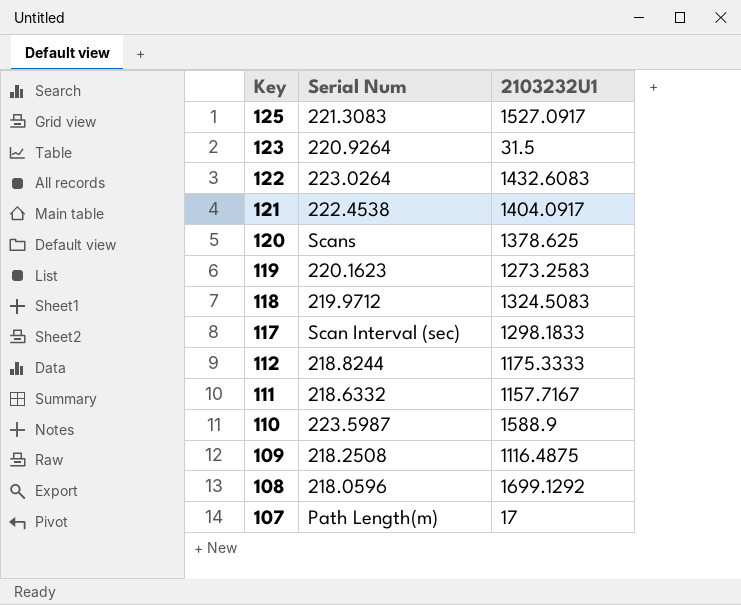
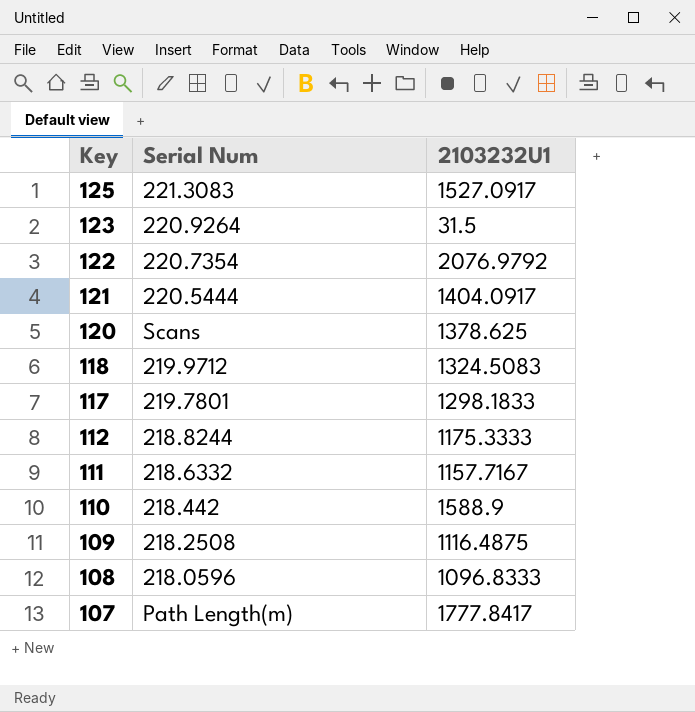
row 119: 220.1623 | 1273.2583 -> none
122 | Serial Num: 223.0264 -> 220.7354
122 | 2103232U1: 1432.6083 -> 2076.9792
121 | Serial Num: 222.4538 -> 220.5444
117 | Serial Num: Scan Interval (sec) -> 219.7801
110 | Serial Num: 223.5987 -> 218.442
108 | 2103232U1: 1699.1292 -> 1096.8333
107 | 2103232U1: 17 -> 1777.8417

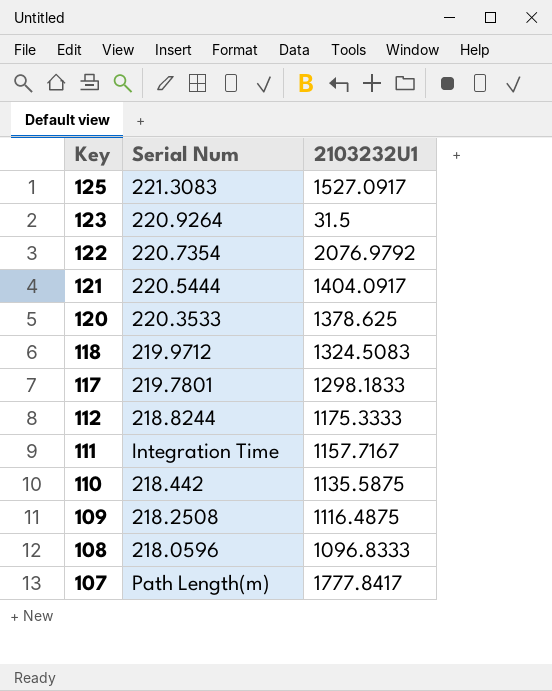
120 | Serial Num: Scans -> 220.3533
111 | Serial Num: 218.6332 -> Integration Time
110 | 2103232U1: 1588.9 -> 1135.5875

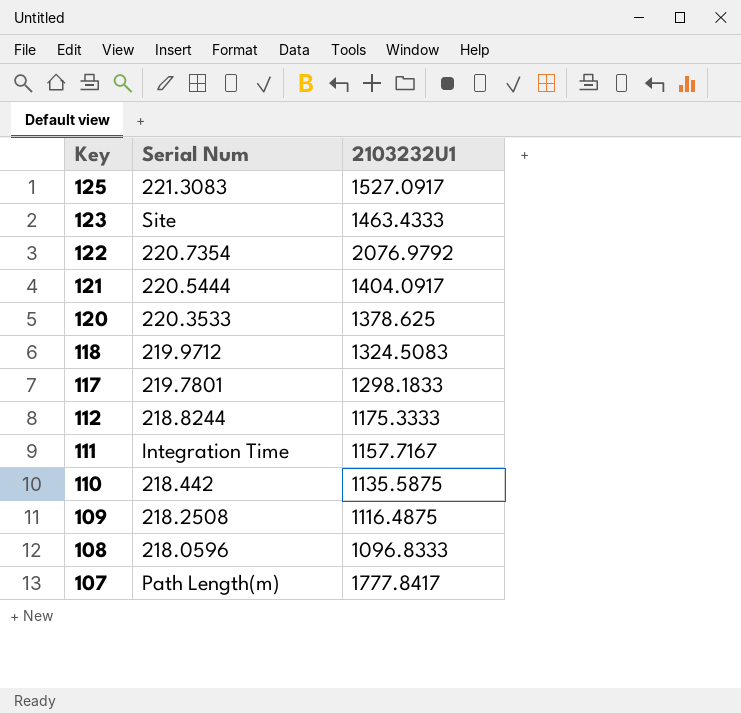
123 | Serial Num: 220.9264 -> Site
123 | 2103232U1: 31.5 -> 1463.4333

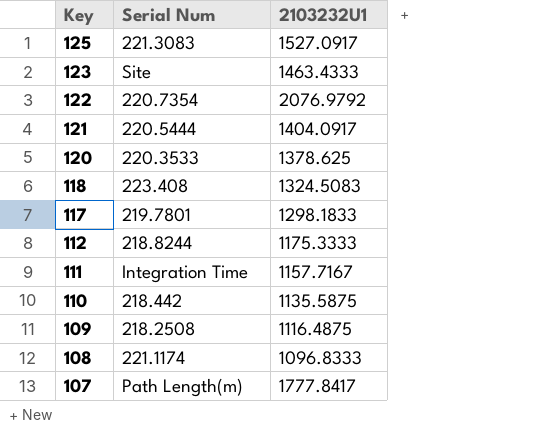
118 | Serial Num: 219.9712 -> 223.408
108 | Serial Num: 218.0596 -> 221.1174

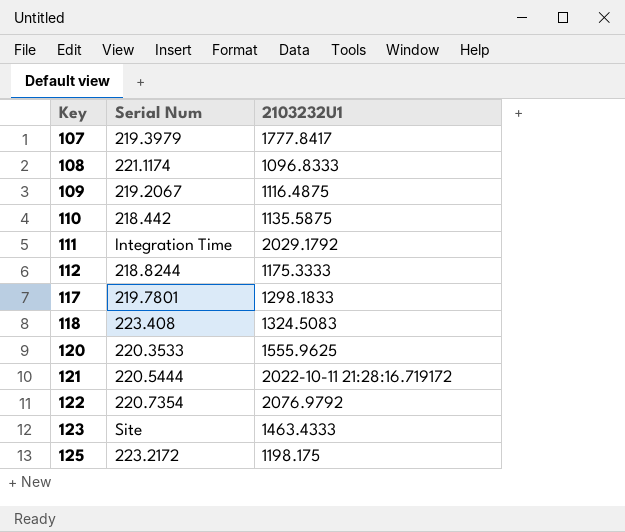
row order: Key descending -> Key ascending
107 | Serial Num: Path Length(m) -> 219.3979
109 | Serial Num: 218.2508 -> 219.2067
111 | 2103232U1: 1157.7167 -> 2029.1792
120 | 2103232U1: 1378.625 -> 1555.9625
121 | 2103232U1: 1404.0917 -> 2022-10-11 21:28:16.719172
125 | Serial Num: 221.3083 -> 223.2172
125 | 2103232U1: 1527.0917 -> 1198.175

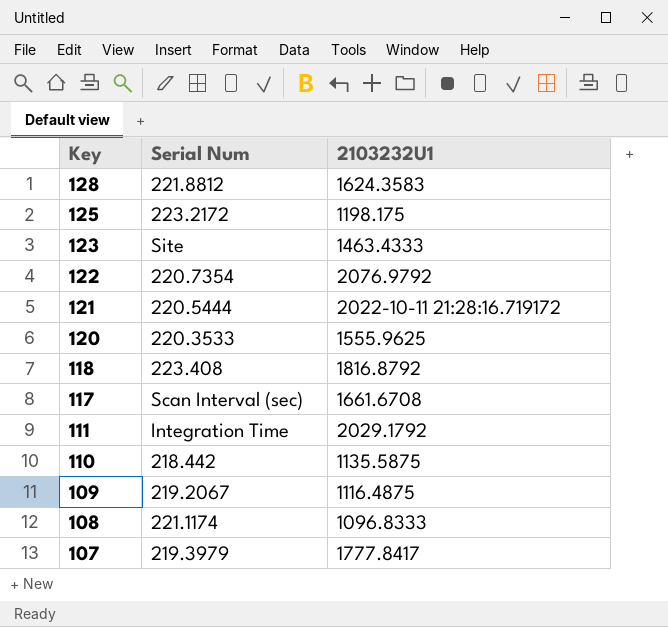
row order: Key ascending -> Key descending
row 112: 218.8244 | 1175.3333 -> none
row 128: none -> 221.8812 | 1624.3583
118 | 2103232U1: 1324.5083 -> 1816.8792
117 | Serial Num: 219.7801 -> Scan Interval (sec)
117 | 2103232U1: 1298.1833 -> 1661.6708

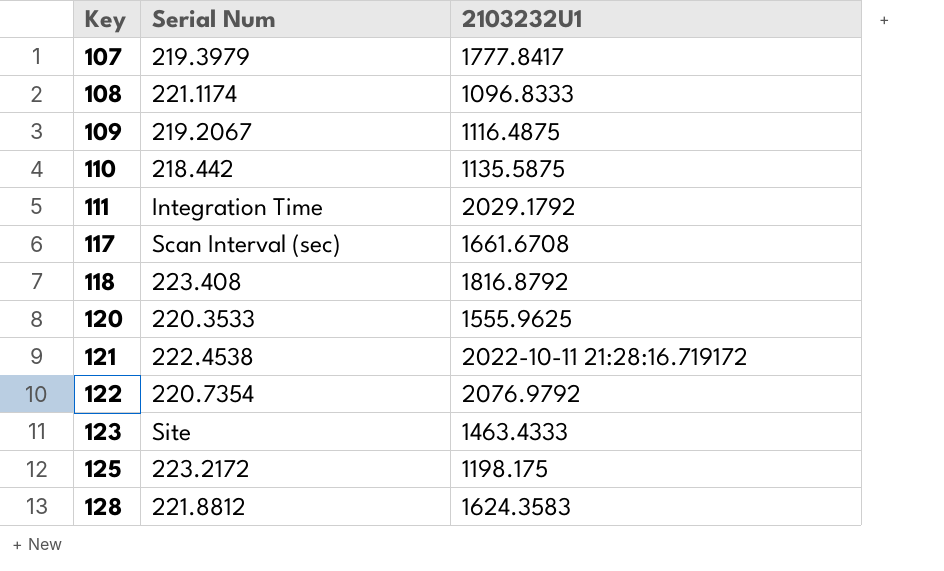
row order: Key descending -> Key ascending
121 | Serial Num: 220.5444 -> 222.4538

